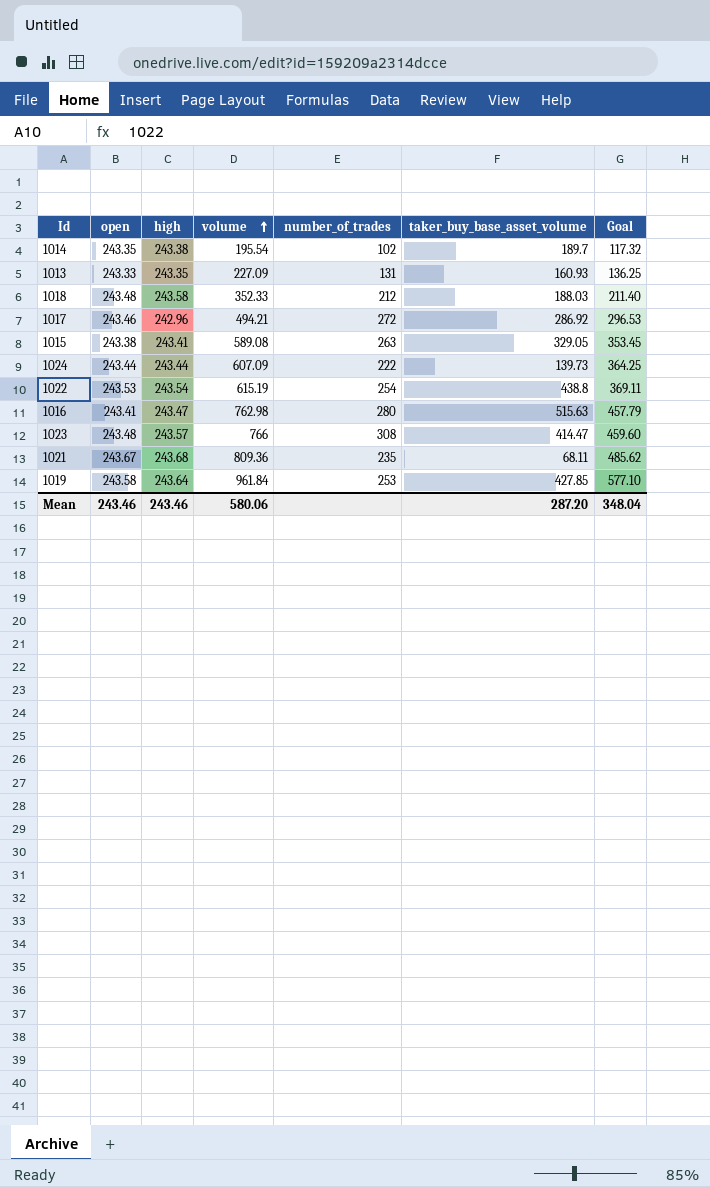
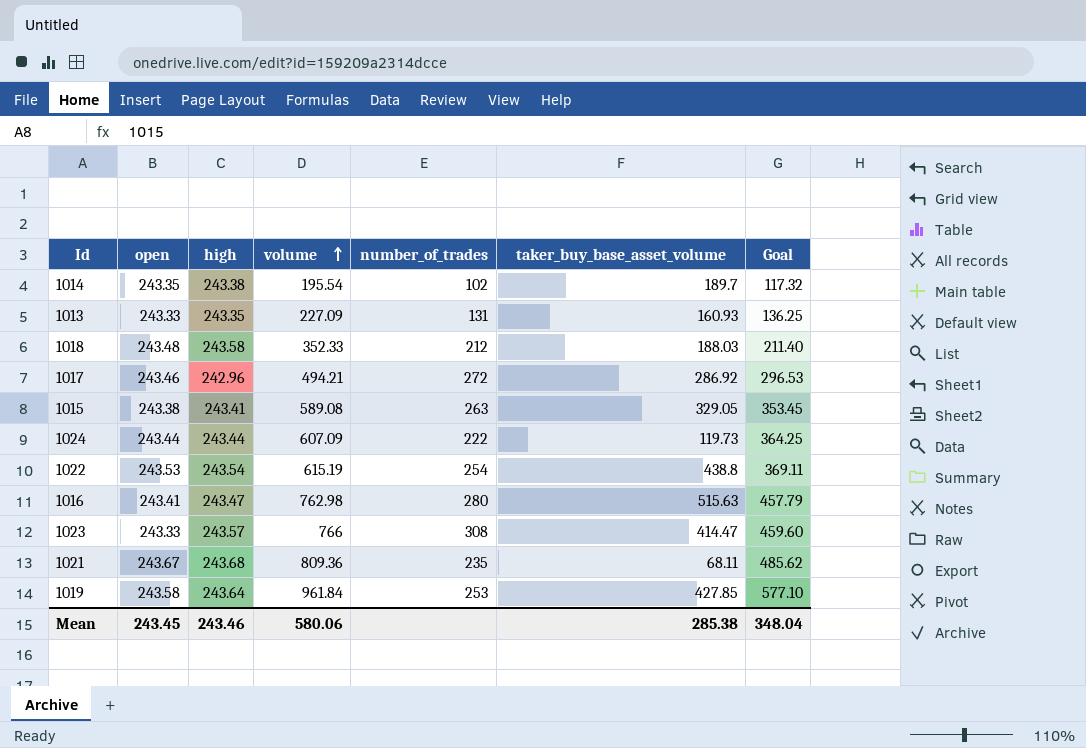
1024 | taker_buy_base_asset_volume: 139.73 -> 119.73
1023 | open: 243.48 -> 243.33
Mean | open: 243.46 -> 243.45
Mean | taker_buy_base_asset_volume: 287.20 -> 285.38

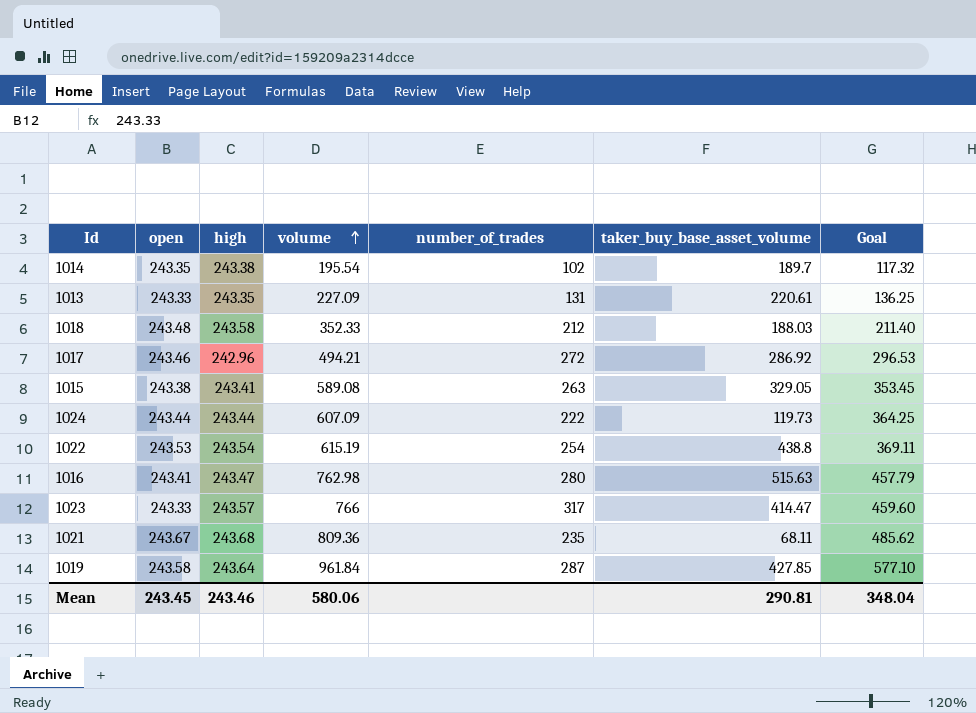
1013 | taker_buy_base_asset_volume: 160.93 -> 220.61
1023 | number_of_trades: 308 -> 317
1019 | number_of_trades: 253 -> 287
Mean | taker_buy_base_asset_volume: 285.38 -> 290.81

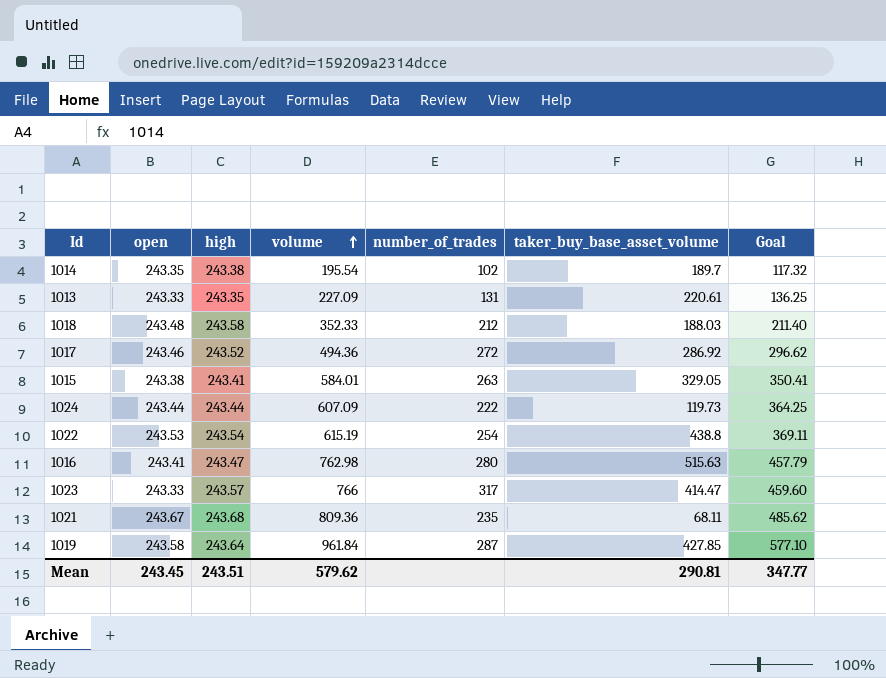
1017 | high: 242.96 -> 243.52
1017 | volume: 494.21 -> 494.36
1017 | Goal: 296.53 -> 296.62
1015 | volume: 589.08 -> 584.01
1015 | Goal: 353.45 -> 350.41
Mean | high: 243.46 -> 243.51
Mean | volume: 580.06 -> 579.62
Mean | Goal: 348.04 -> 347.77

